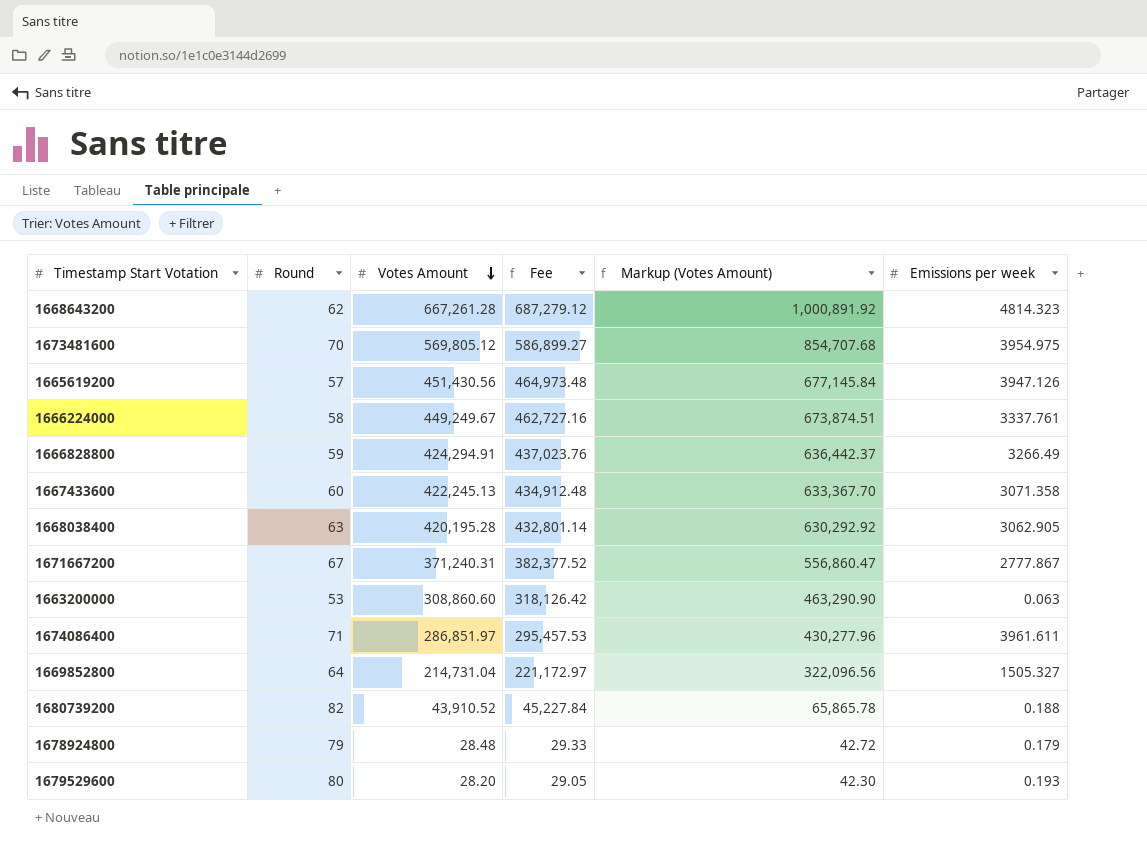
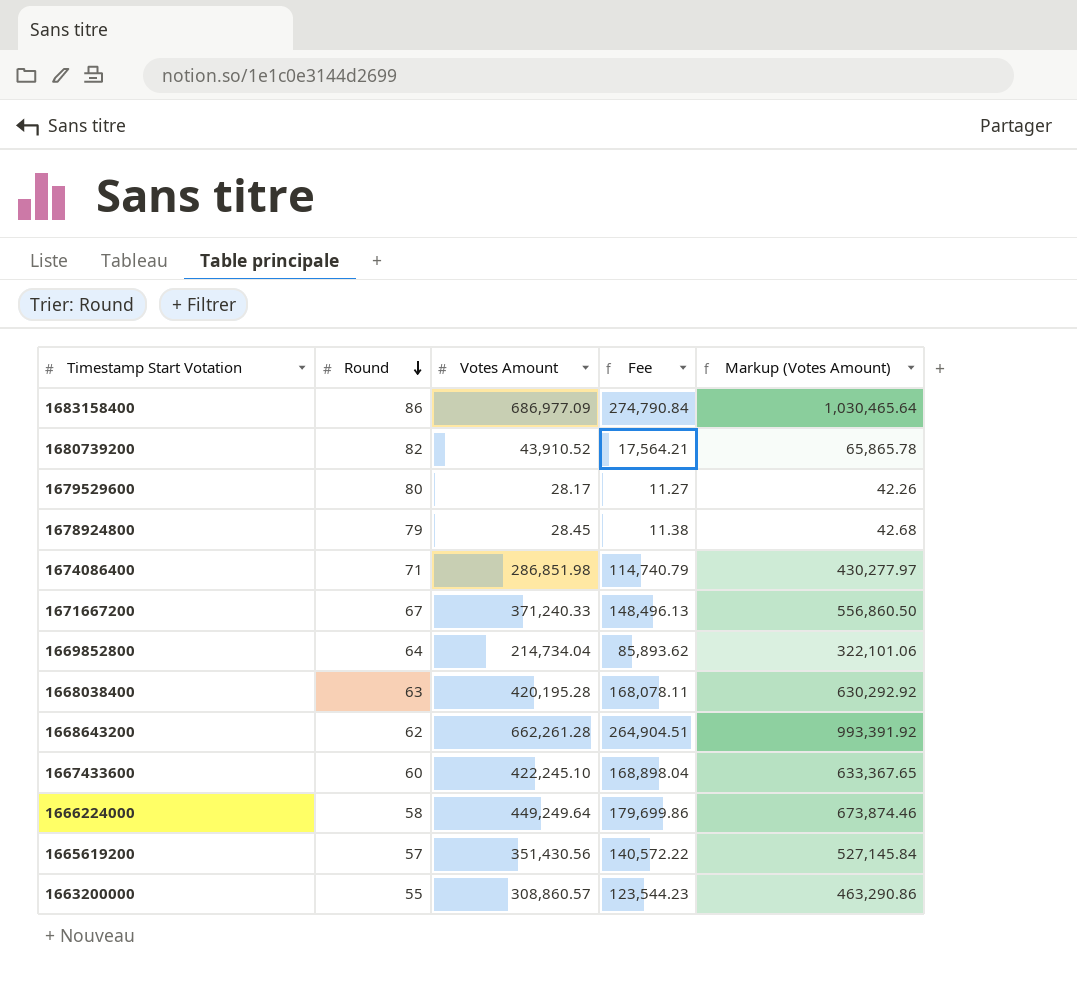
row order: Votes Amount descending -> Round descending
column Emissions per week | position: 6 -> none
column Fee | formula: [Votes Amount] * 1.03 -> [Votes Amount] * 0.4
row 1673481600: 70 | 569,805.12 | 586,899.27 | 854,707.68 | 3954.975 -> none
row 1666828800: 59 | 424,294.91 | 437,023.76 | 636,442.37 | 3266.49 -> none
row 1683158400: none -> 86 | 686,977.09 | 274,790.84 | 1,030,465.64
1679529600 | Votes Amount: 28.20 -> 28.17
1679529600 | Markup (Votes Amount): 42.30 -> 42.26
1678924800 | Votes Amount: 28.48 -> 28.45
1678924800 | Markup (Votes Amount): 42.72 -> 42.68
1674086400 | Votes Amount: 286,851.97 -> 286,851.98
1674086400 | Markup (Votes Amount): 430,277.96 -> 430,277.97
1671667200 | Votes Amount: 371,240.31 -> 371,240.33
1671667200 | Markup (Votes Amount): 556,860.47 -> 556,860.50
1669852800 | Votes Amount: 214,731.04 -> 214,734.04
1669852800 | Markup (Votes Amount): 322,096.56 -> 322,101.06
1668643200 | Votes Amount: 667,261.28 -> 662,261.28
1668643200 | Markup (Votes Amount): 1,000,891.92 -> 993,391.92
1667433600 | Votes Amount: 422,245.13 -> 422,245.10
1667433600 | Markup (Votes Amount): 633,367.70 -> 633,367.65
1666224000 | Votes Amount: 449,249.67 -> 449,249.64
1666224000 | Markup (Votes Amount): 673,874.51 -> 673,874.46
1665619200 | Votes Amount: 451,430.56 -> 351,430.56
1665619200 | Markup (Votes Amount): 677,145.84 -> 527,145.84
1663200000 | Round: 53 -> 55
1663200000 | Votes Amount: 308,860.60 -> 308,860.57
1663200000 | Markup (Votes Amount): 463,290.90 -> 463,290.86

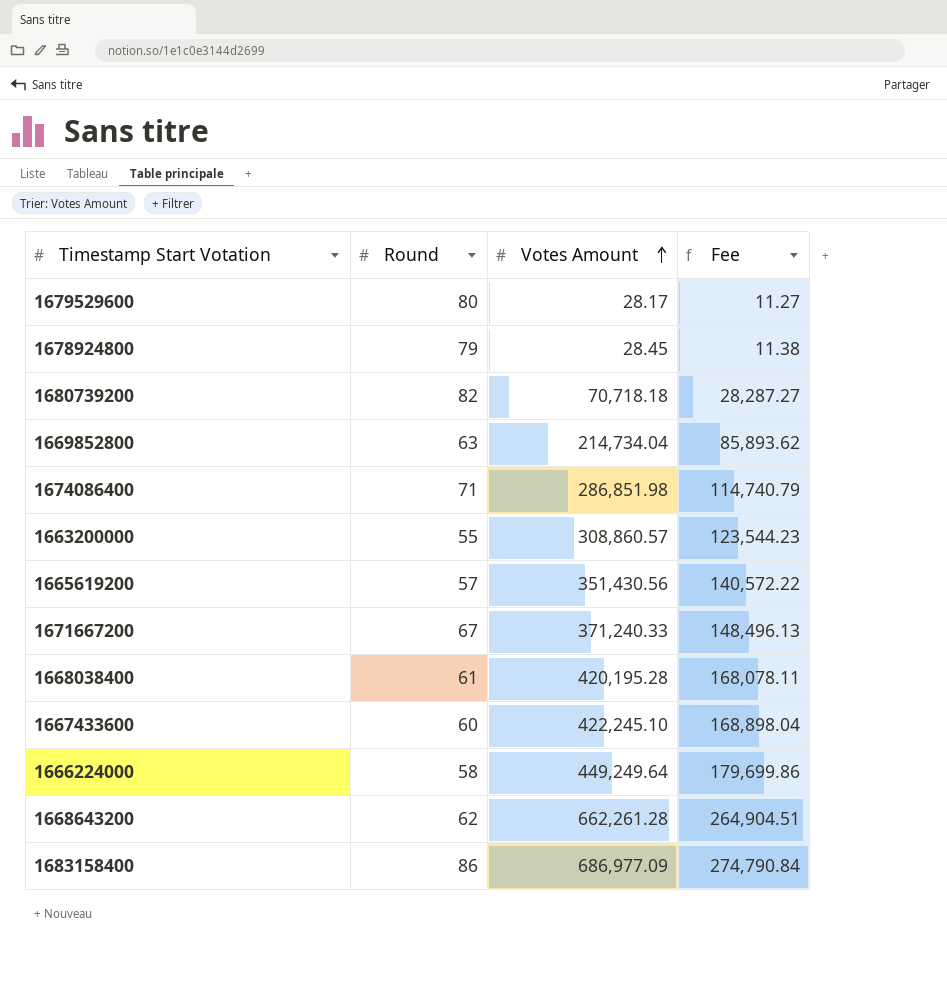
row order: Round descending -> Votes Amount ascending
column Markup (Votes Amount) | formula: [Votes Amount] * 1.5 -> none
1680739200 | Votes Amount: 43,910.52 -> 70,718.18
1680739200 | Fee: 17,564.21 -> 28,287.27
1669852800 | Round: 64 -> 63
1668038400 | Round: 63 -> 61

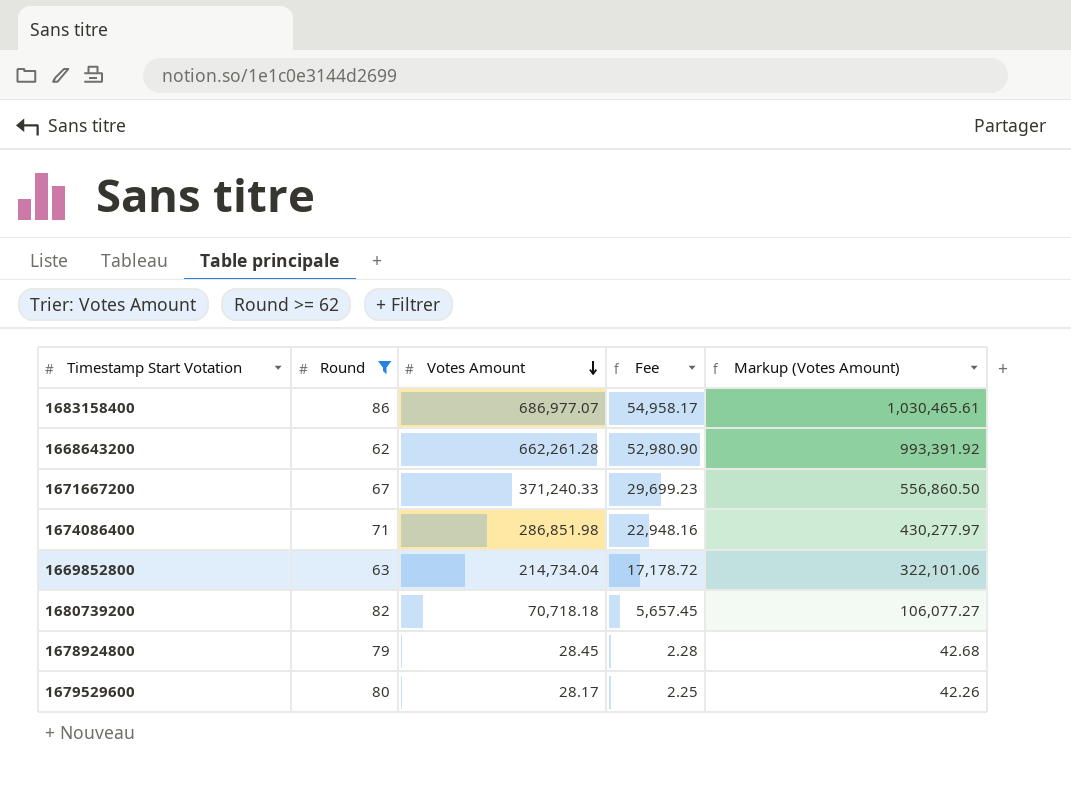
filter: none -> Round >= 62
row order: Votes Amount ascending -> Votes Amount descending
column Fee | formula: [Votes Amount] * 0.4 -> [Votes Amount] * 0.08
column Markup (Votes Amount) | formula: none -> [Votes Amount] * 1.5
1683158400 | Votes Amount: 686,977.09 -> 686,977.07

